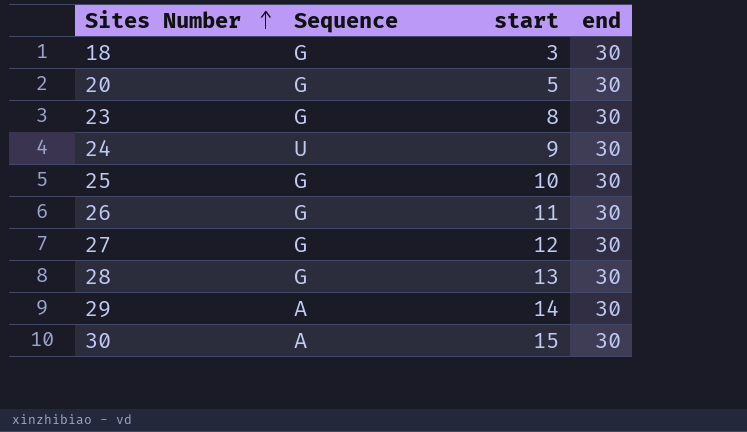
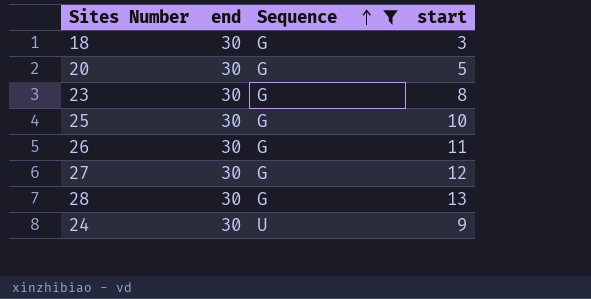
filter: none -> Sequence != A
row order: Sites Number ascending -> Sequence ascending
column end | position: 4 -> 2

